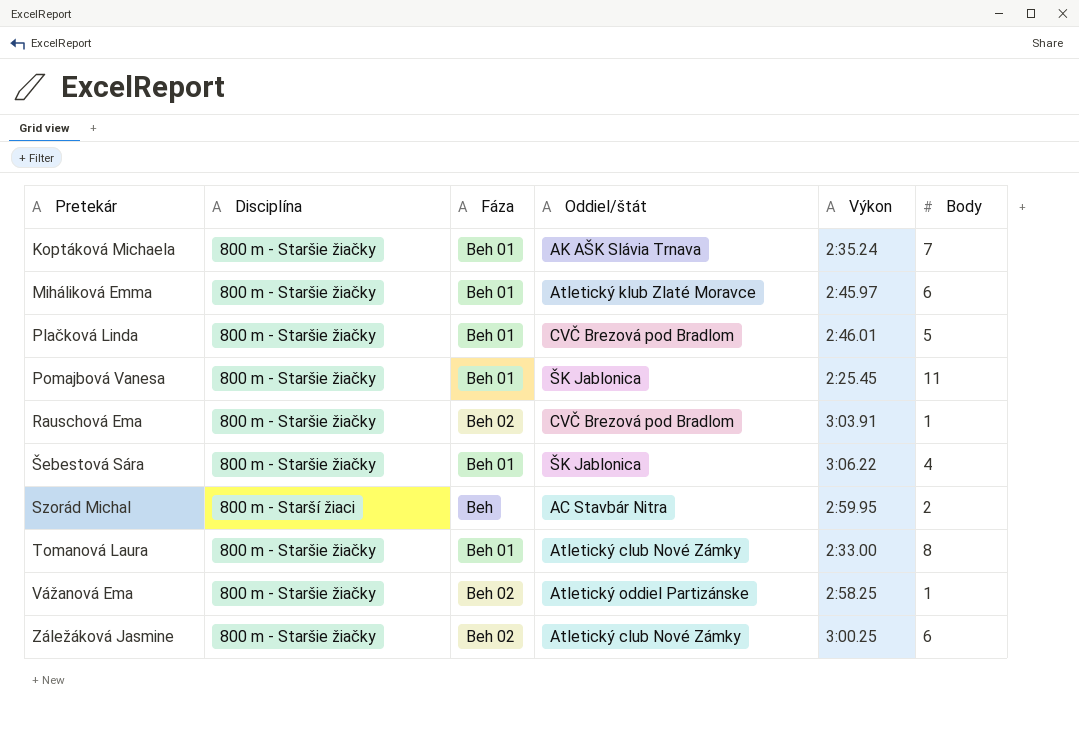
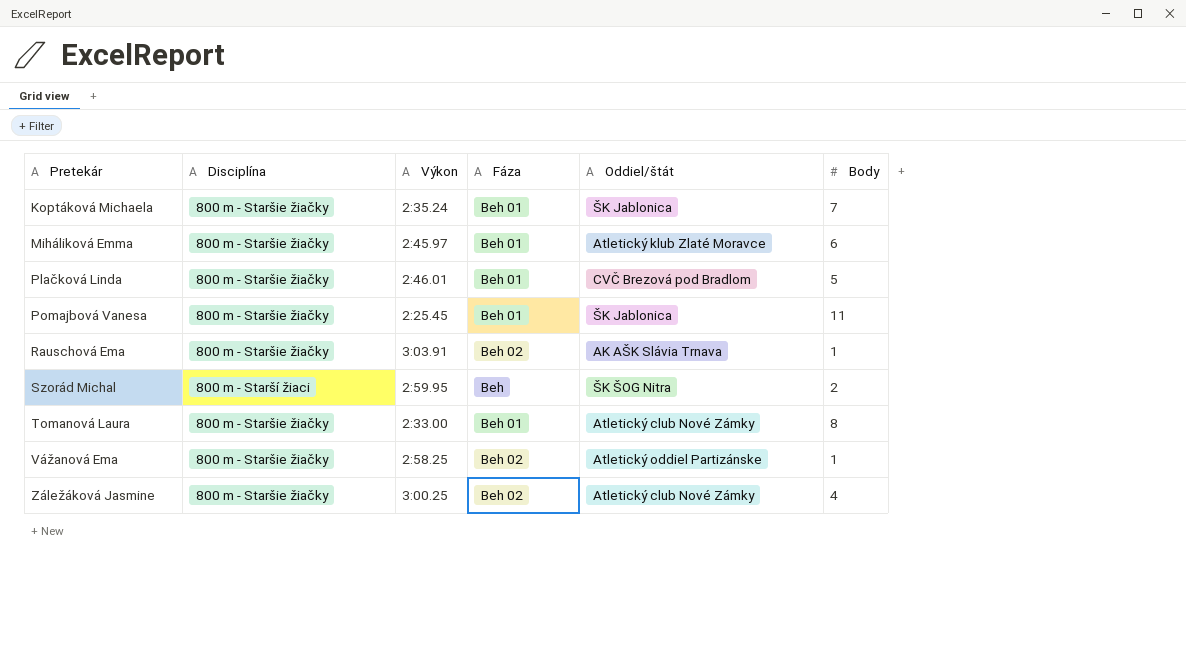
column Výkon | position: 5 -> 3
row Šebestová Sára: 800 m - Staršie žiačky | Beh 01 | ŠK Jablonica | 3:06.22 | 4 -> none
Koptáková Michaela | Oddiel/štát: AK AŠK Slávia Trnava -> ŠK Jablonica
Rauschová Ema | Oddiel/štát: CVČ Brezová pod Bradlom -> AK AŠK Slávia Trnava
Szorád Michal | Oddiel/štát: AC Stavbár Nitra -> ŠK ŠOG Nitra
Záležáková Jasmine | Body: 6 -> 4

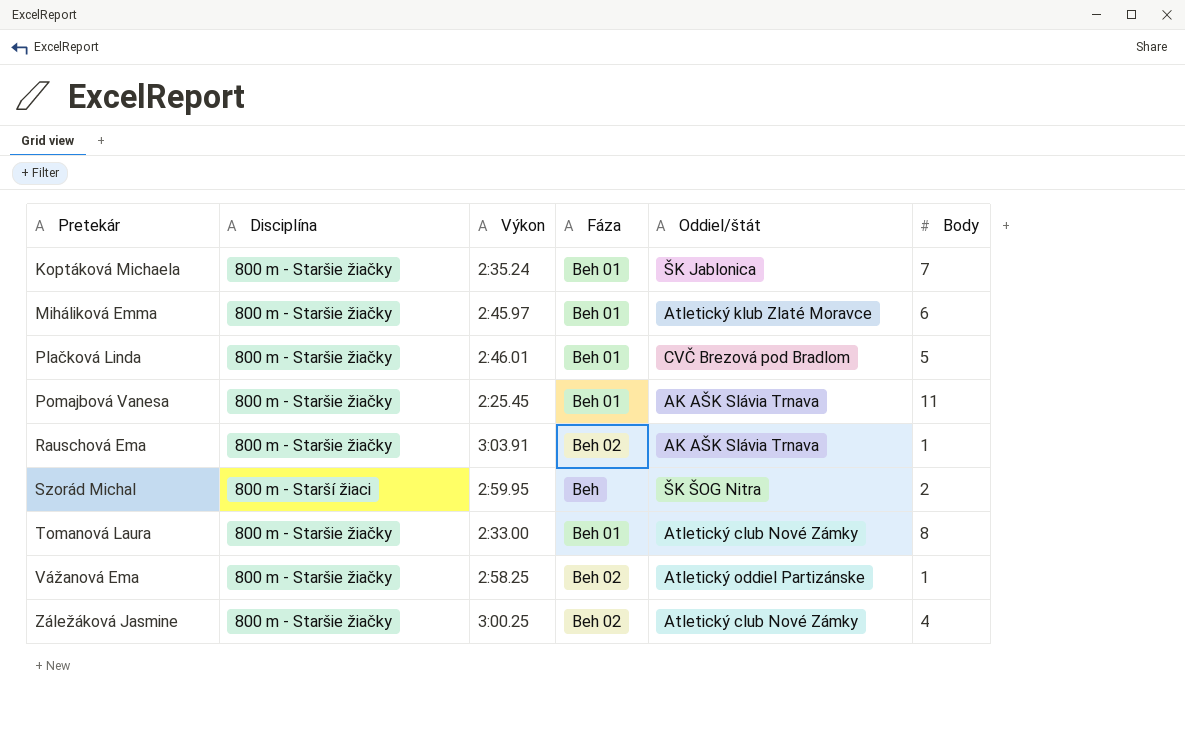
Pomajbová Vanesa | Oddiel/štát: ŠK Jablonica -> AK AŠK Slávia Trnava

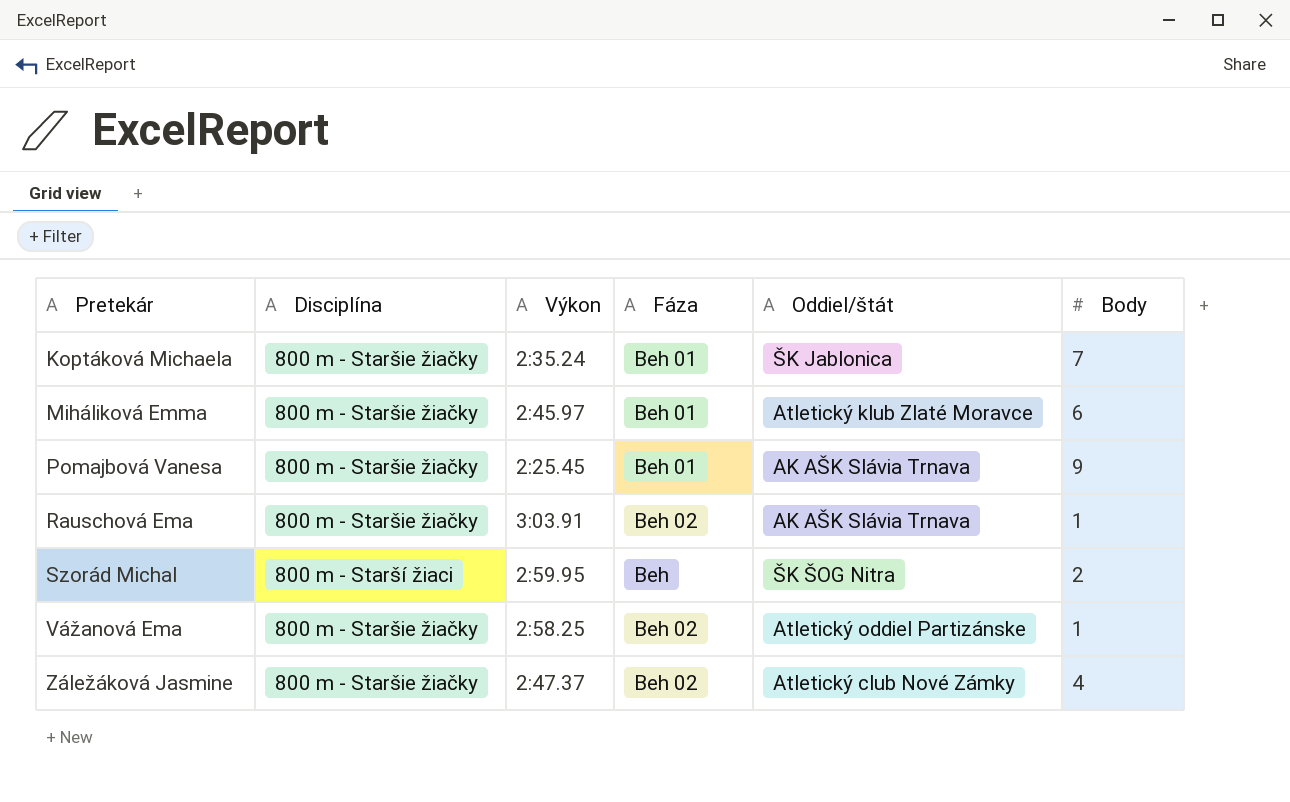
row Plačková Linda: 800 m - Staršie žiačky | 2:46.01 | Beh 01 | CVČ Brezová pod Bradlom | 5 -> none
row Tomanová Laura: 800 m - Staršie žiačky | 2:33.00 | Beh 01 | Atletický club Nové Zámky | 8 -> none
Pomajbová Vanesa | Body: 11 -> 9
Záležáková Jasmine | Výkon: 3:00.25 -> 2:47.37

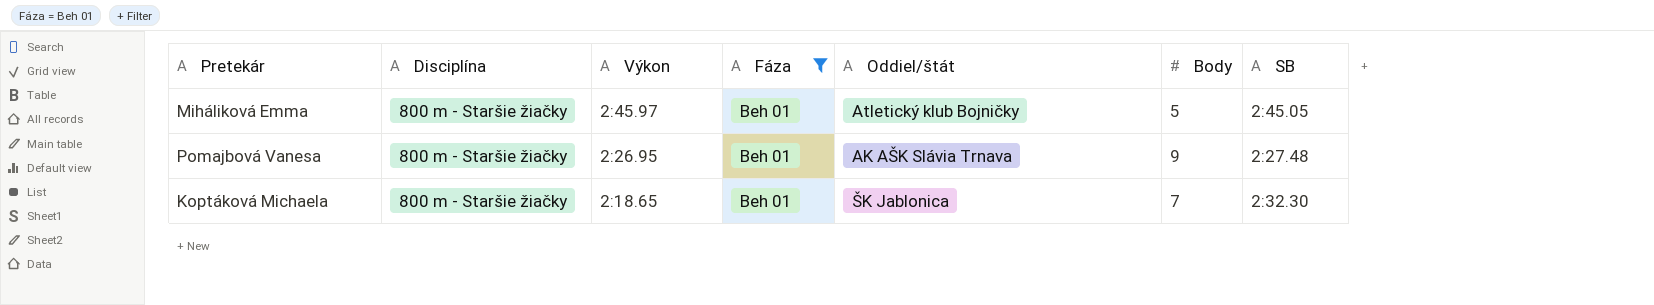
filter: none -> Fáza = Beh 01
row order: Pretekár ascending -> Výkon descending
column SB | position: none -> 7
Miháliková Emma | Oddiel/štát: Atletický klub Zlaté Moravce -> Atletický klub Bojničky
Miháliková Emma | Body: 6 -> 5
Pomajbová Vanesa | Výkon: 2:25.45 -> 2:26.95
Koptáková Michaela | Výkon: 2:35.24 -> 2:18.65

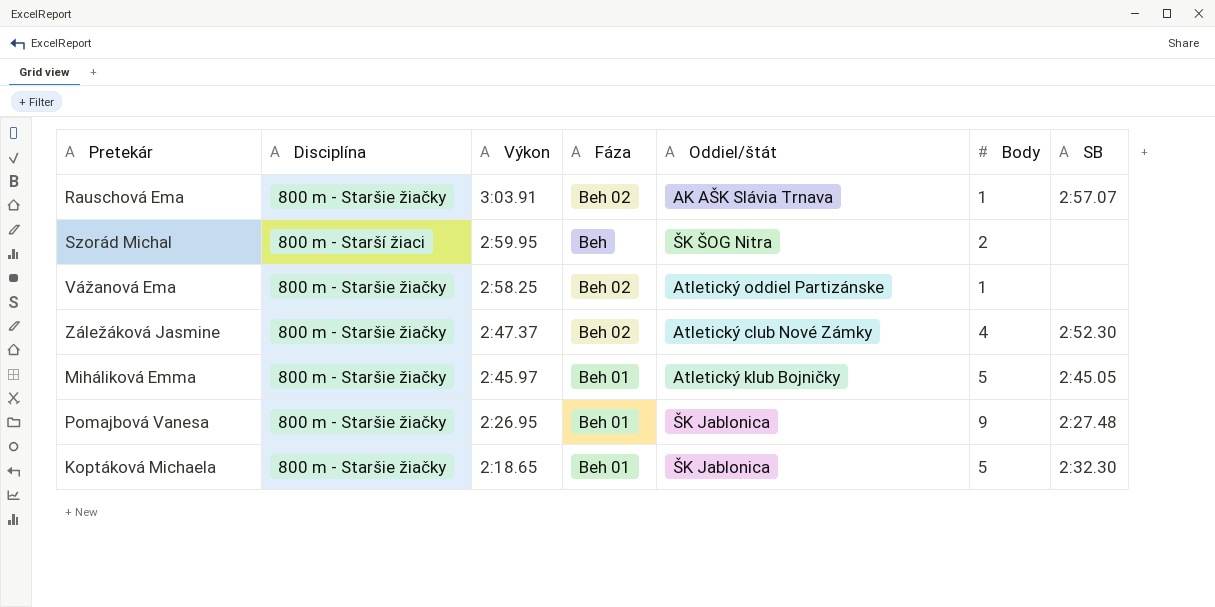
filter: Fáza = Beh 01 -> none
Pomajbová Vanesa | Oddiel/štát: AK AŠK Slávia Trnava -> ŠK Jablonica
Koptáková Michaela | Body: 7 -> 5

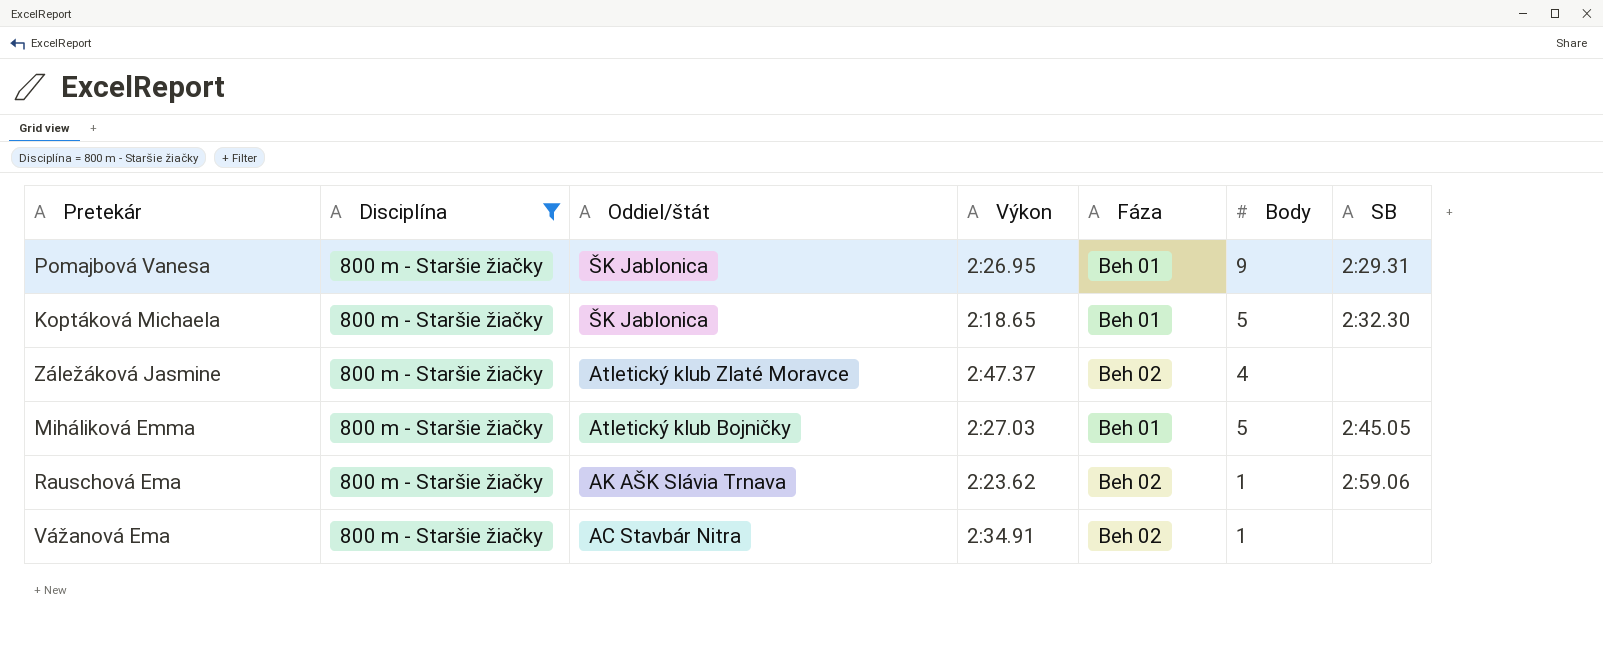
filter: none -> Disciplína = 800 m - Staršie žiačky
row order: Výkon descending -> Oddiel/štát descending
column Oddiel/štát | position: 5 -> 3
Pomajbová Vanesa | SB: 2:27.48 -> 2:29.31
Záležáková Jasmine | Oddiel/štát: Atletický club Nové Zámky -> Atletický klub Zlaté Moravce
Záležáková Jasmine | SB: 2:52.30 -> none
Miháliková Emma | Výkon: 2:45.97 -> 2:27.03
Rauschová Ema | Výkon: 3:03.91 -> 2:23.62
Rauschová Ema | SB: 2:57.07 -> 2:59.06
Vážanová Ema | Oddiel/štát: Atletický oddiel Partizánske -> AC Stavbár Nitra
Vážanová Ema | Výkon: 2:58.25 -> 2:34.91

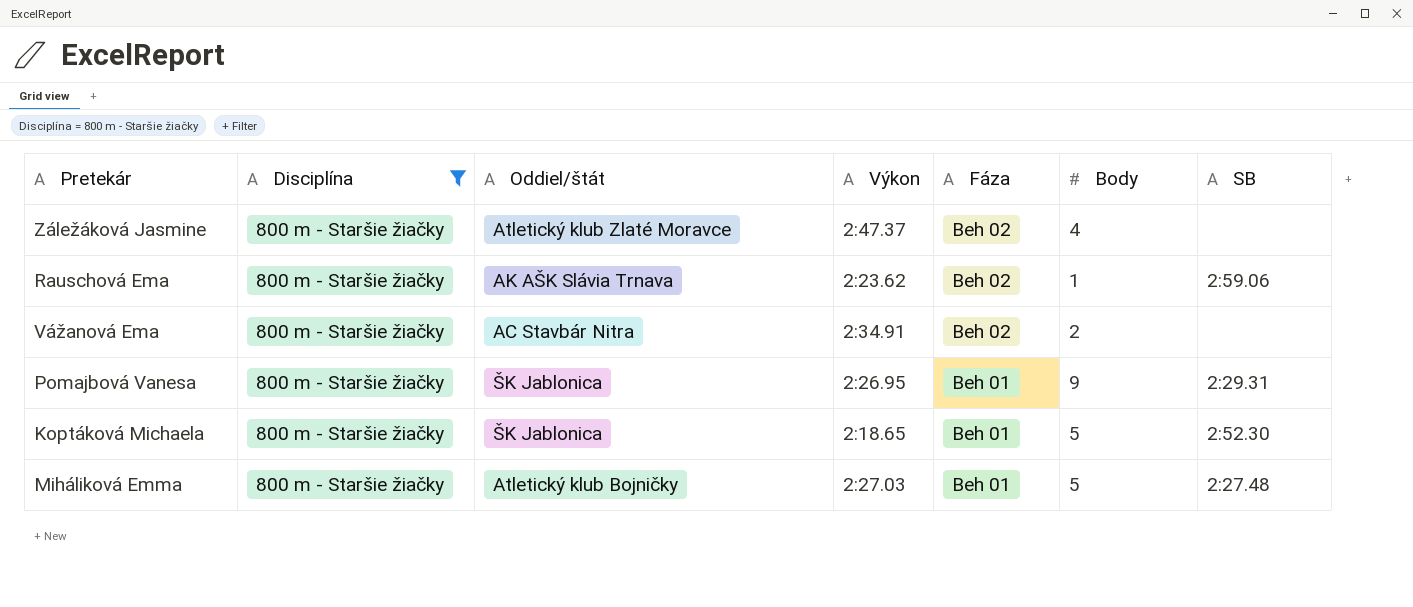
row order: Oddiel/štát descending -> Fáza descending
Vážanová Ema | Body: 1 -> 2
Koptáková Michaela | SB: 2:32.30 -> 2:52.30
Miháliková Emma | SB: 2:45.05 -> 2:27.48

